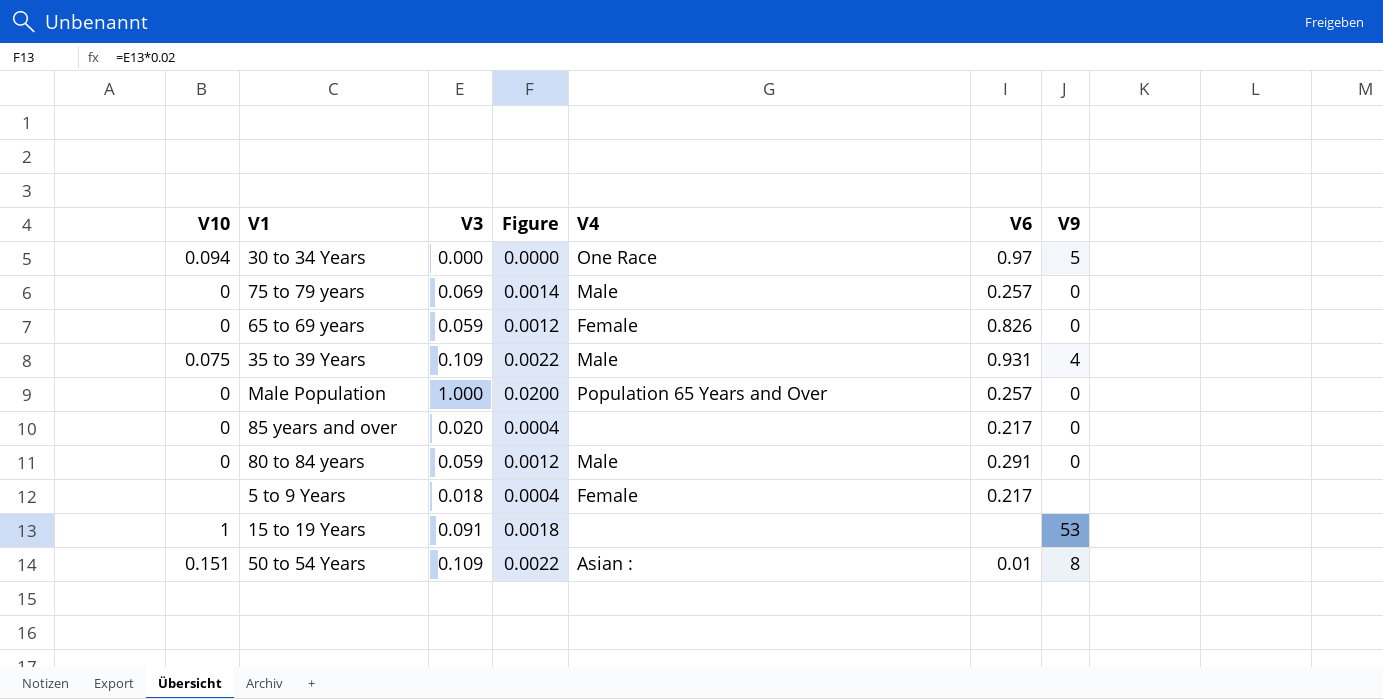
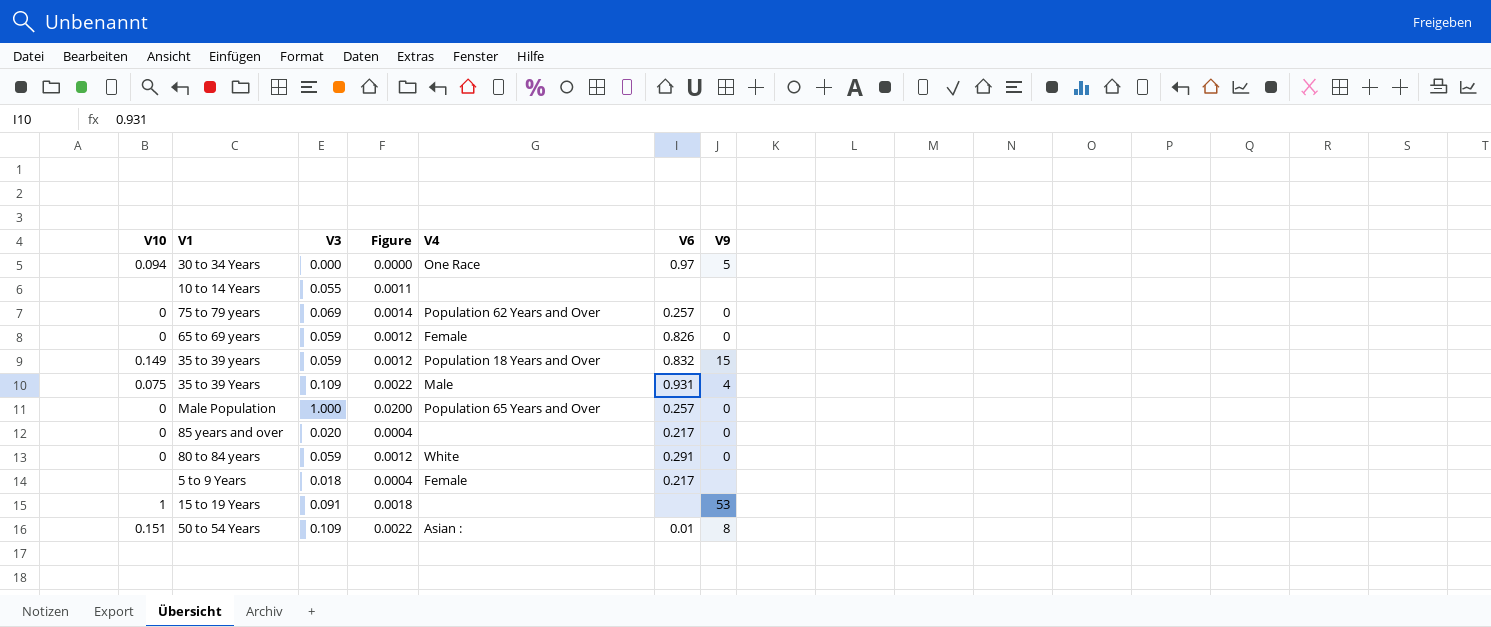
row 10 to 14 Years: none -> none | 0.055 | 0.0011 | none | none | none
75 to 79 years | V4: Male -> Population 62 Years and Over
row 35 to 39 years: none -> 0.149 | 0.059 | 0.0012 | Population 18 Years and Over | 0.832 | 15
80 to 84 years | V4: Male -> White

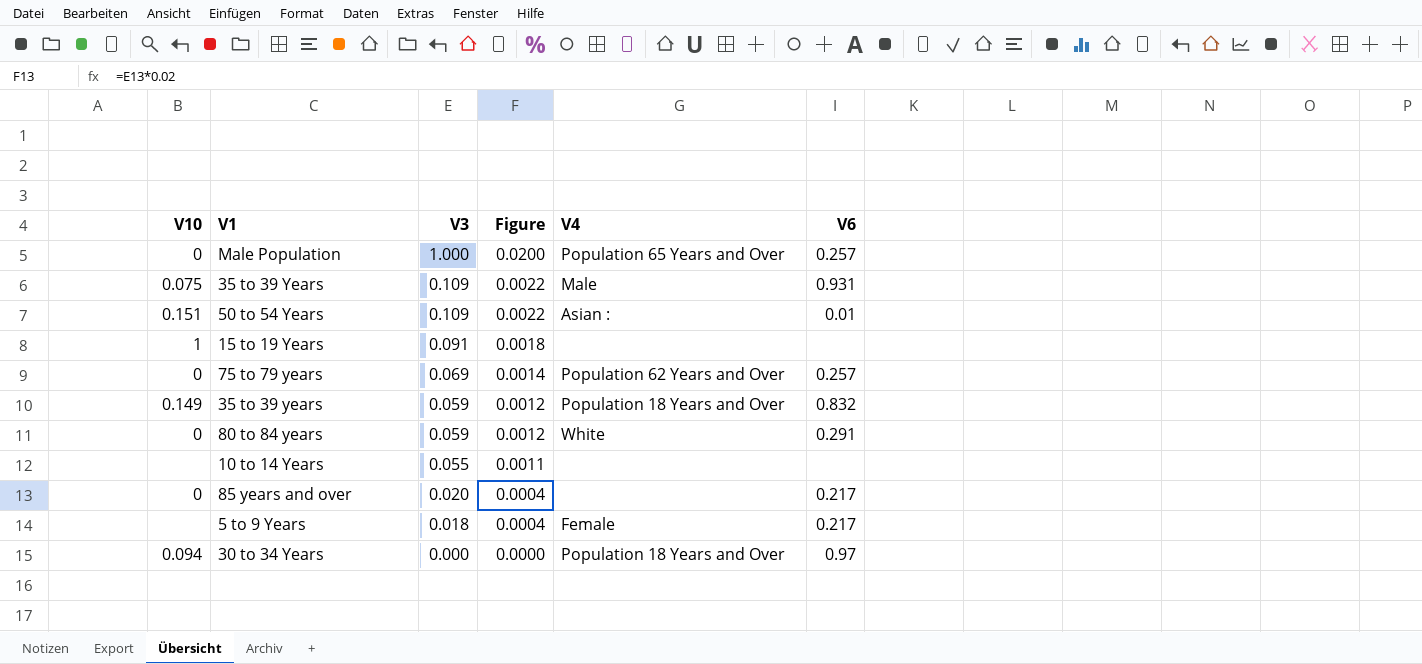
row order: none -> V3 descending
column V9 | position: 7 -> none
row 65 to 69 years: 0 | 0.059 | 0.0012 | Female | 0.826 | 0 -> none
30 to 34 Years | V4: One Race -> Population 18 Years and Over

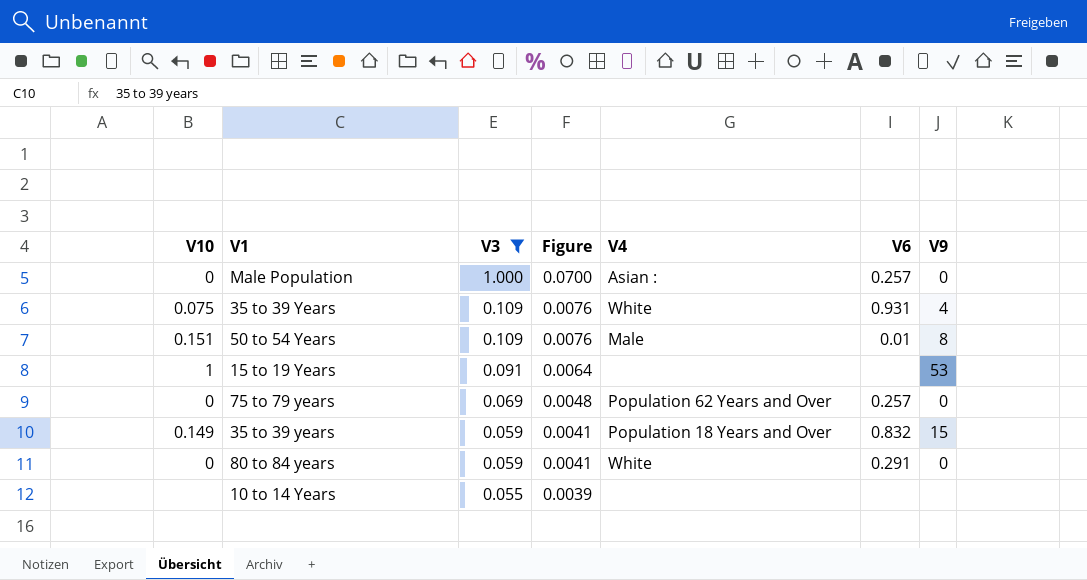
filter: none -> V3 >= 0.055
column Figure | formula: [V3] * 0.02 -> [V3] * 0.07
column V9 | position: none -> 7
Male Population | V4: Population 65 Years and Over -> Asian :
35 to 39 Years | V4: Male -> White
50 to 54 Years | V4: Asian : -> Male

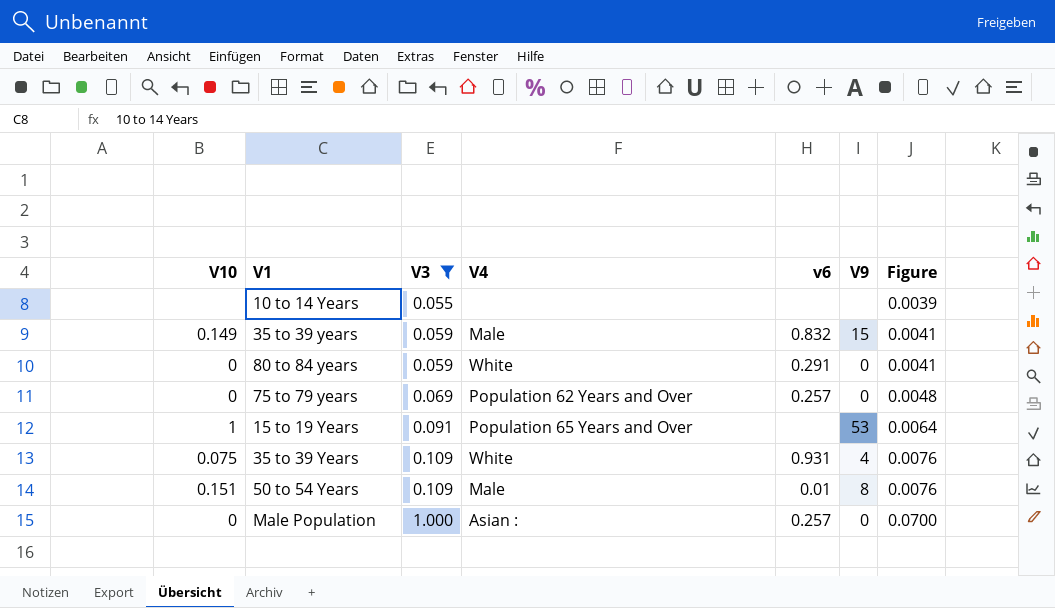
row order: V3 descending -> V3 ascending
column name: V6 -> v6
column Figure | position: 4 -> 7
35 to 39 years | V4: Population 18 Years and Over -> Male
15 to 19 Years | V4: none -> Population 65 Years and Over

